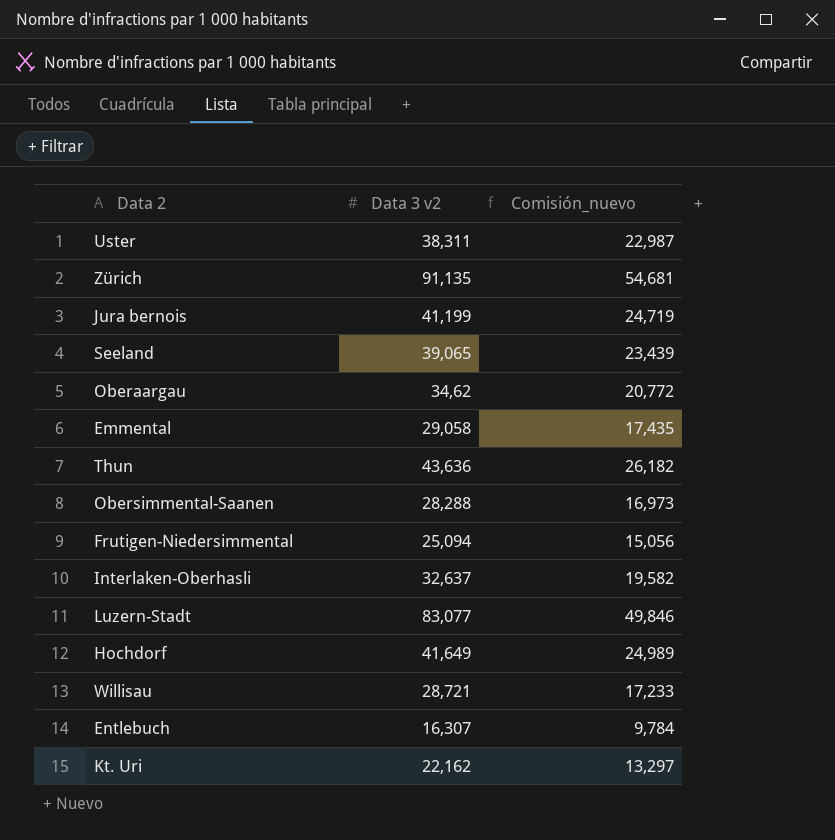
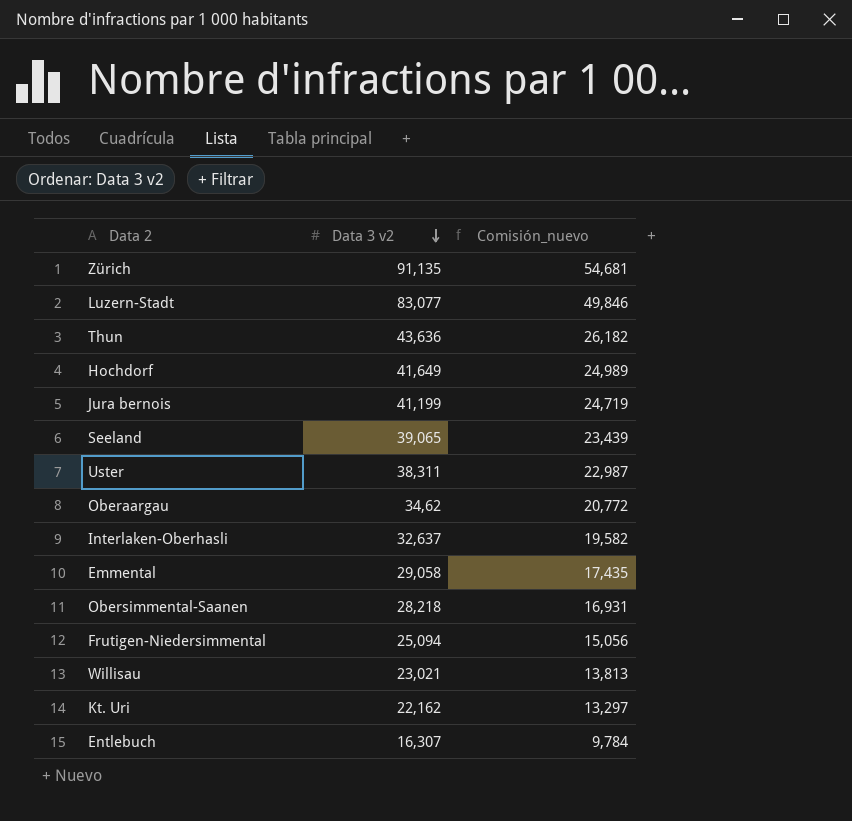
row order: none -> Data 3 v2 descending
Obersimmental-Saanen | Data 3 v2: 28,288 -> 28,218
Obersimmental-Saanen | Comisión_nuevo: 16,973 -> 16,931
Willisau | Data 3 v2: 28,721 -> 23,021
Willisau | Comisión_nuevo: 17,233 -> 13,813

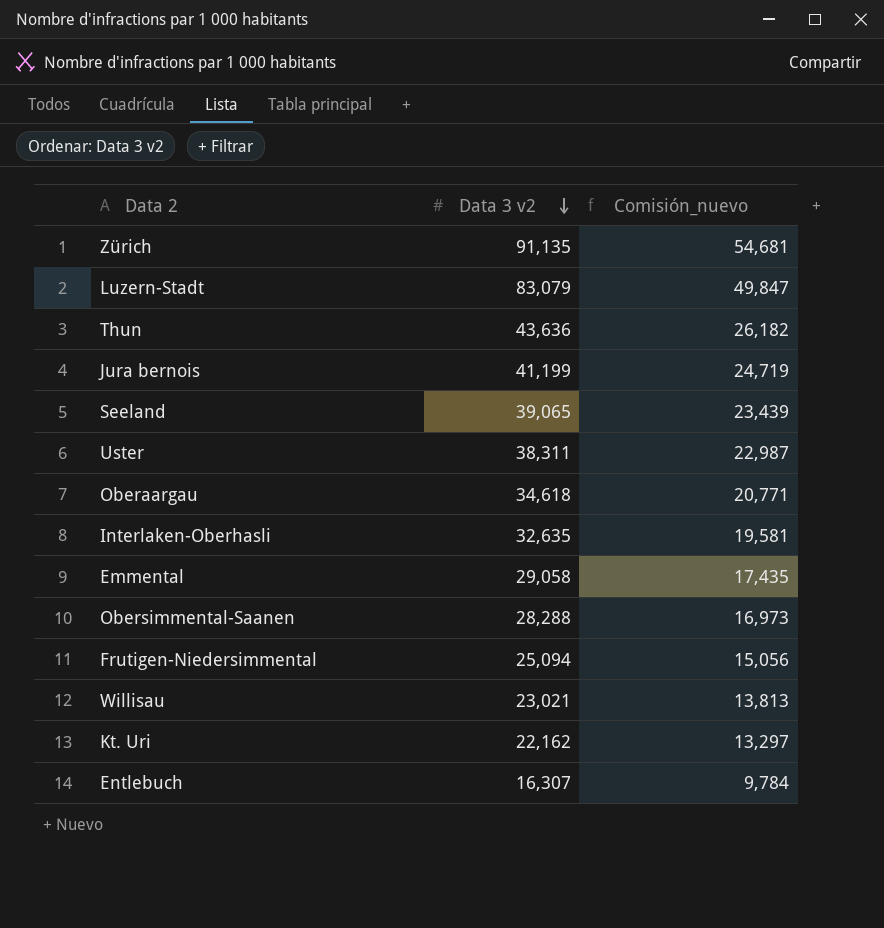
row Hochdorf: 41,649 | 24,989 -> none
Luzern-Stadt | Data 3 v2: 83,077 -> 83,079
Luzern-Stadt | Comisión_nuevo: 49,846 -> 49,847
Oberaargau | Data 3 v2: 34,62 -> 34,618
Oberaargau | Comisión_nuevo: 20,772 -> 20,771
Interlaken-Oberhasli | Data 3 v2: 32,637 -> 32,635
Interlaken-Oberhasli | Comisión_nuevo: 19,582 -> 19,581
Obersimmental-Saanen | Data 3 v2: 28,218 -> 28,288
Obersimmental-Saanen | Comisión_nuevo: 16,931 -> 16,973

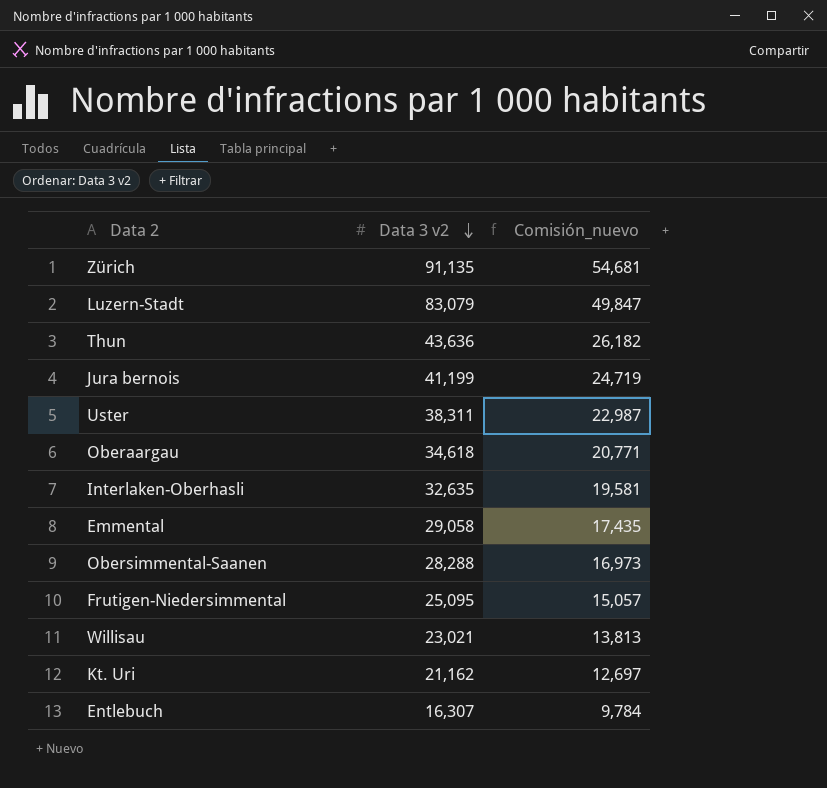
row Seeland: 39,065 | 23,439 -> none
Frutigen-Niedersimmental | Data 3 v2: 25,094 -> 25,095
Frutigen-Niedersimmental | Comisión_nuevo: 15,056 -> 15,057
Kt. Uri | Data 3 v2: 22,162 -> 21,162
Kt. Uri | Comisión_nuevo: 13,297 -> 12,697

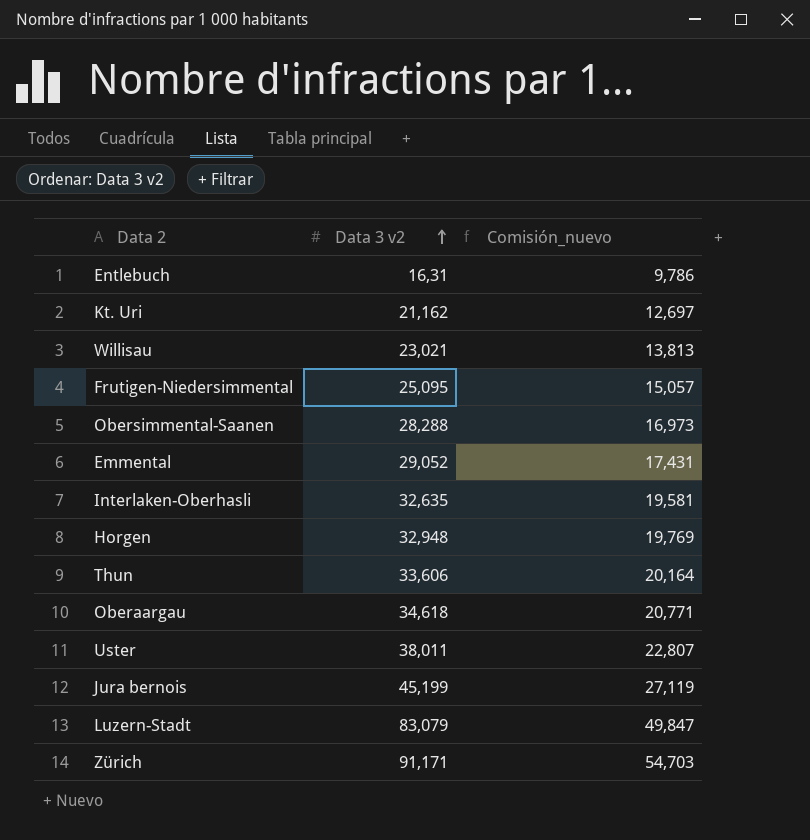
row order: Data 3 v2 descending -> Data 3 v2 ascending
Entlebuch | Data 3 v2: 16,307 -> 16,31
Entlebuch | Comisión_nuevo: 9,784 -> 9,786
Emmental | Data 3 v2: 29,058 -> 29,052
Emmental | Comisión_nuevo: 17,435 -> 17,431
row Horgen: none -> 32,948 | 19,769
Thun | Data 3 v2: 43,636 -> 33,606
Thun | Comisión_nuevo: 26,182 -> 20,164
Uster | Data 3 v2: 38,311 -> 38,011
Uster | Comisión_nuevo: 22,987 -> 22,807
Jura bernois | Data 3 v2: 41,199 -> 45,199
Jura bernois | Comisión_nuevo: 24,719 -> 27,119
Zürich | Data 3 v2: 91,135 -> 91,171
Zürich | Comisión_nuevo: 54,681 -> 54,703

